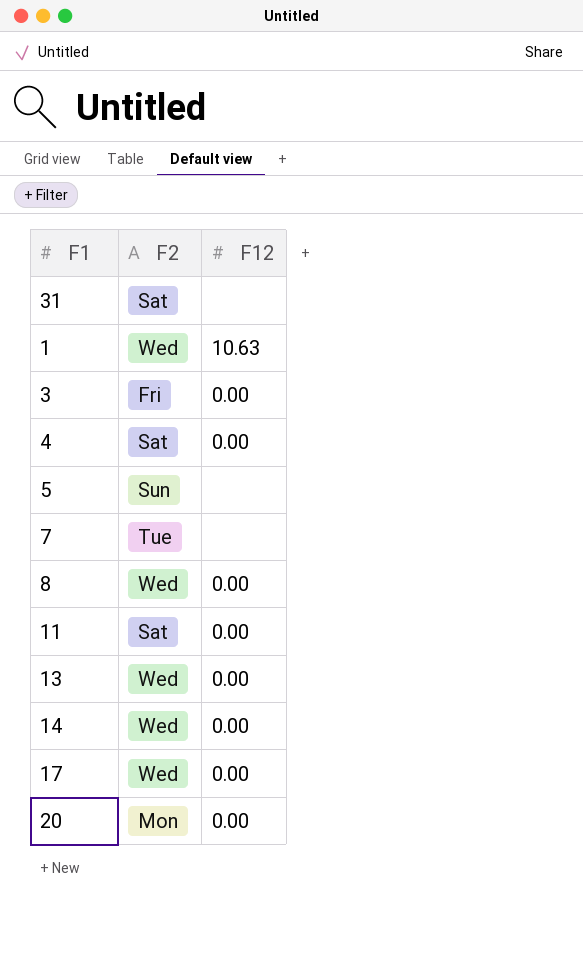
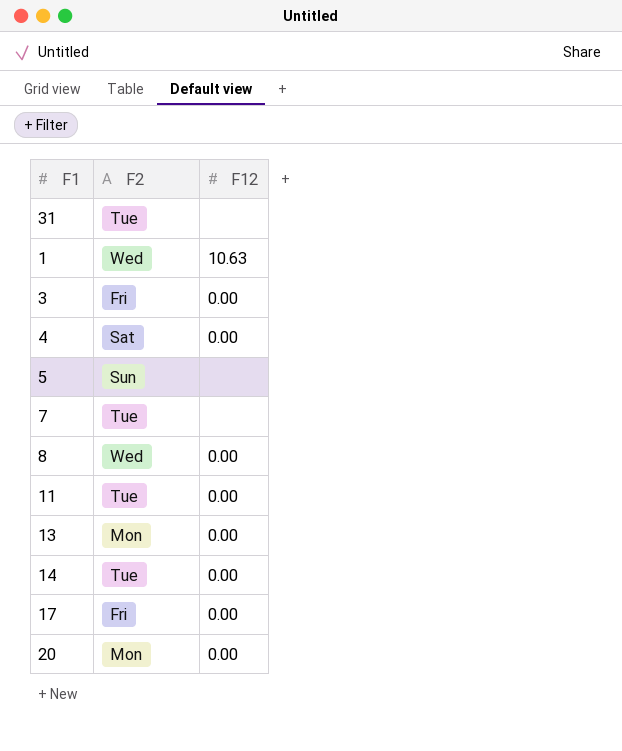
31 | F2: Sat -> Tue
11 | F2: Sat -> Tue
13 | F2: Wed -> Mon
14 | F2: Wed -> Tue
17 | F2: Wed -> Fri

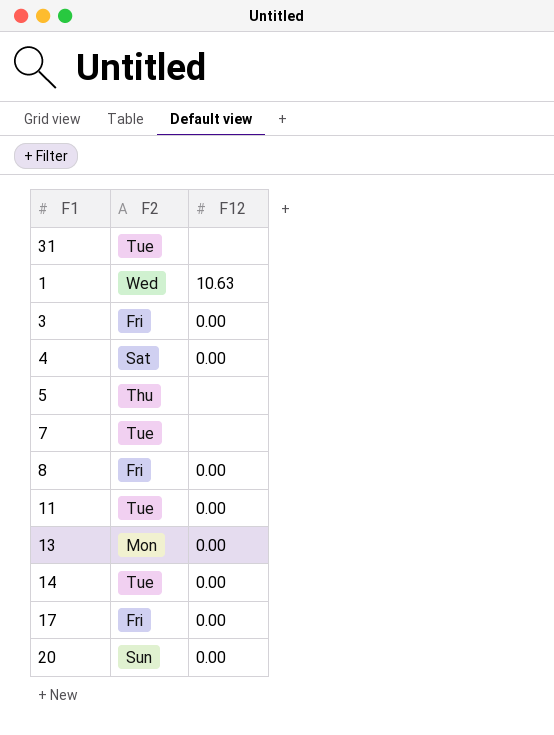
5 | F2: Sun -> Thu
8 | F2: Wed -> Fri
20 | F2: Mon -> Sun

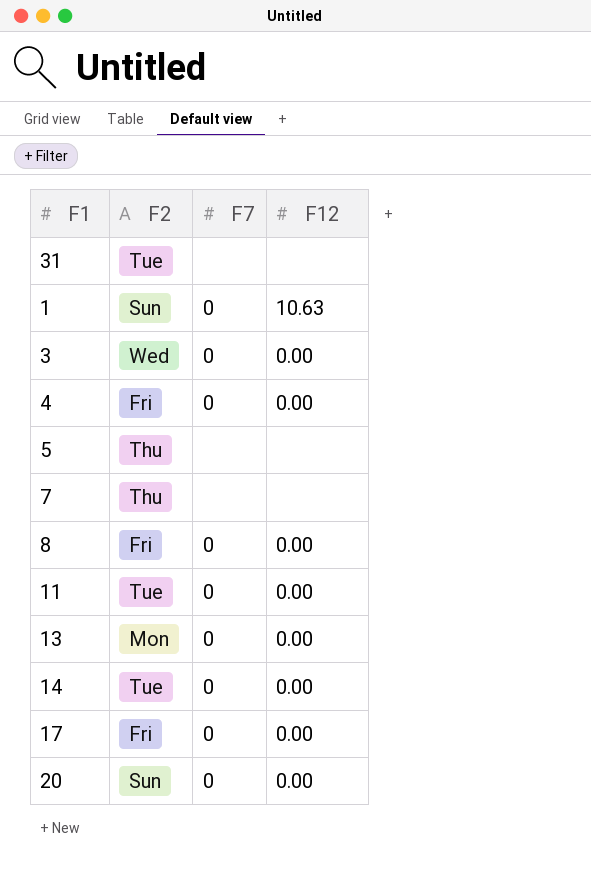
column F7 | position: none -> 3
1 | F2: Wed -> Sun
3 | F2: Fri -> Wed
4 | F2: Sat -> Fri
7 | F2: Tue -> Thu

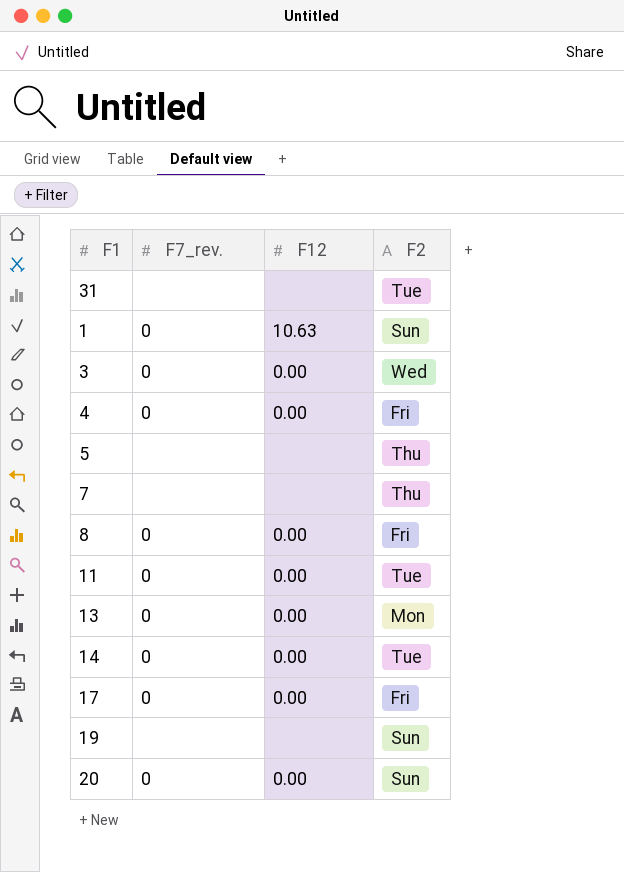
column name: F7 -> F7_rev.
column F2 | position: 2 -> 4
row 19: none -> none | none | Sun

